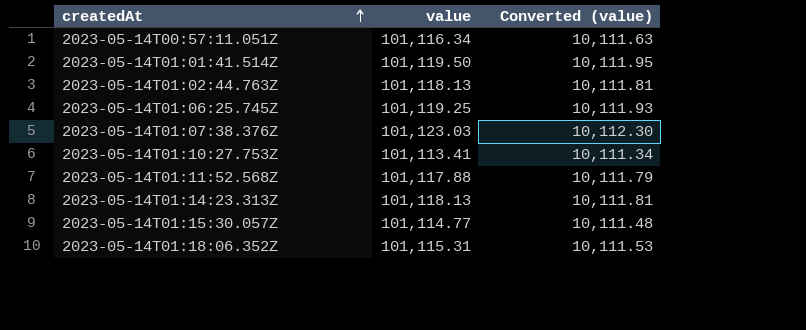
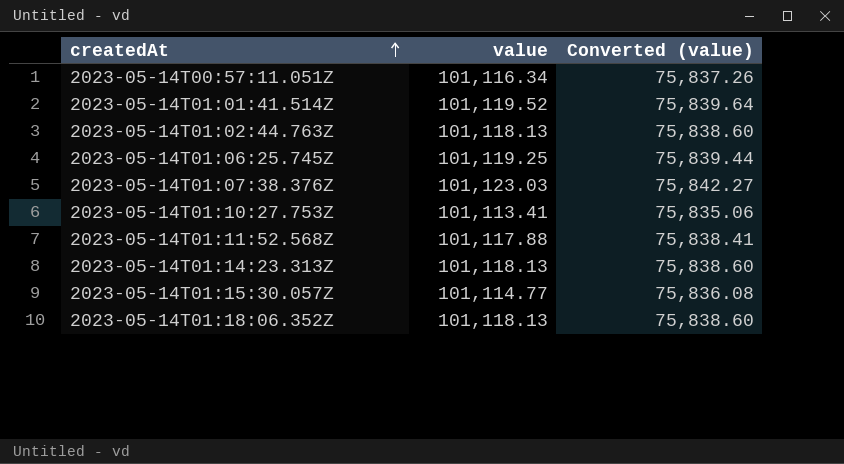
column Converted (value) | formula: [value] * 0.1 -> [value] * 0.75
2023-05-14T01:01:41.514Z | value: 101,119.50 -> 101,119.52
2023-05-14T01:18:06.352Z | value: 101,115.31 -> 101,118.13

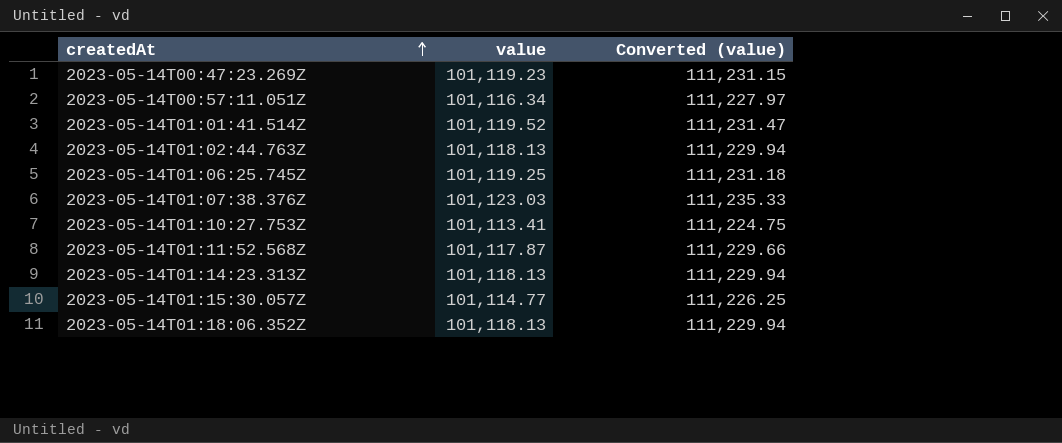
column Converted (value) | formula: [value] * 0.75 -> [value] * 1.1
row 2023-05-14T00:47:23.269Z: none -> 101,119.23 | 111,231.15
2023-05-14T01:11:52.568Z | value: 101,117.88 -> 101,117.87

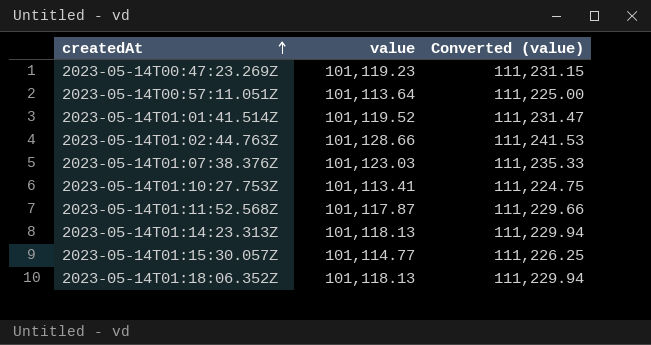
row 2023-05-14T01:06:25.745Z: 101,119.25 | 111,231.18 -> none
2023-05-14T00:57:11.051Z | value: 101,116.34 -> 101,113.64
2023-05-14T00:57:11.051Z | Converted (value): 111,227.97 -> 111,225.00
2023-05-14T01:02:44.763Z | value: 101,118.13 -> 101,128.66
2023-05-14T01:02:44.763Z | Converted (value): 111,229.94 -> 111,241.53

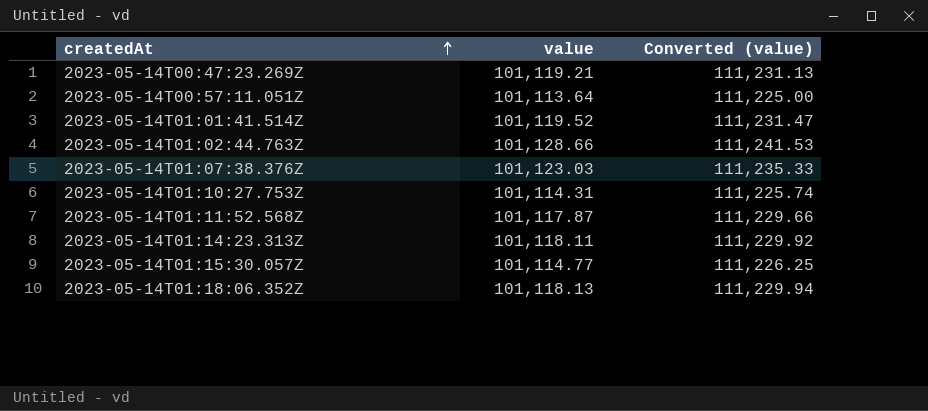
2023-05-14T00:47:23.269Z | value: 101,119.23 -> 101,119.21
2023-05-14T00:47:23.269Z | Converted (value): 111,231.15 -> 111,231.13
2023-05-14T01:10:27.753Z | value: 101,113.41 -> 101,114.31
2023-05-14T01:10:27.753Z | Converted (value): 111,224.75 -> 111,225.74
2023-05-14T01:14:23.313Z | value: 101,118.13 -> 101,118.11
2023-05-14T01:14:23.313Z | Converted (value): 111,229.94 -> 111,229.92

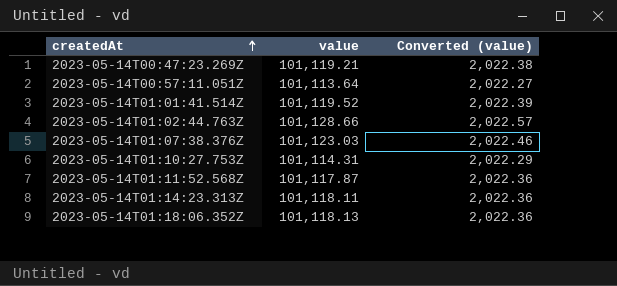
column Converted (value) | formula: [value] * 1.1 -> [value] * 0.02
row 2023-05-14T01:15:30.057Z: 101,114.77 | 111,226.25 -> none

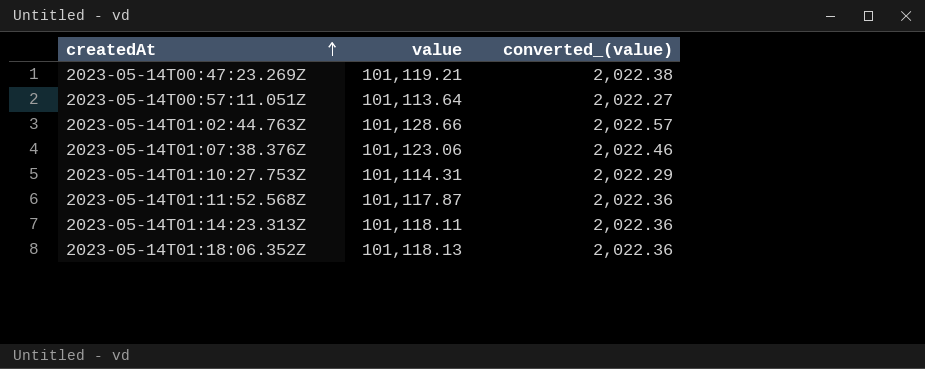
column name: Converted (value) -> converted_(value)
row 2023-05-14T01:01:41.514Z: 101,119.52 | 2,022.39 -> none
2023-05-14T01:07:38.376Z | value: 101,123.03 -> 101,123.06

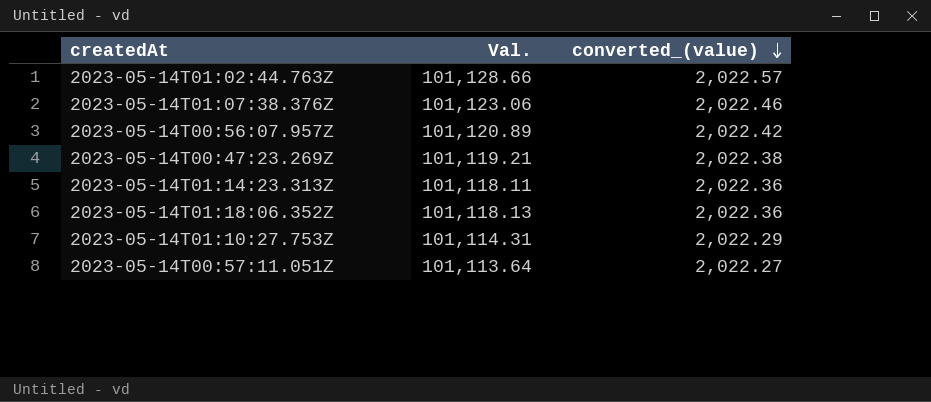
row order: createdAt ascending -> converted_(value) descending
column name: value -> Val.
row 2023-05-14T01:11:52.568Z: 101,117.87 | 2,022.36 -> none
row 2023-05-14T00:56:07.957Z: none -> 101,120.89 | 2,022.42

